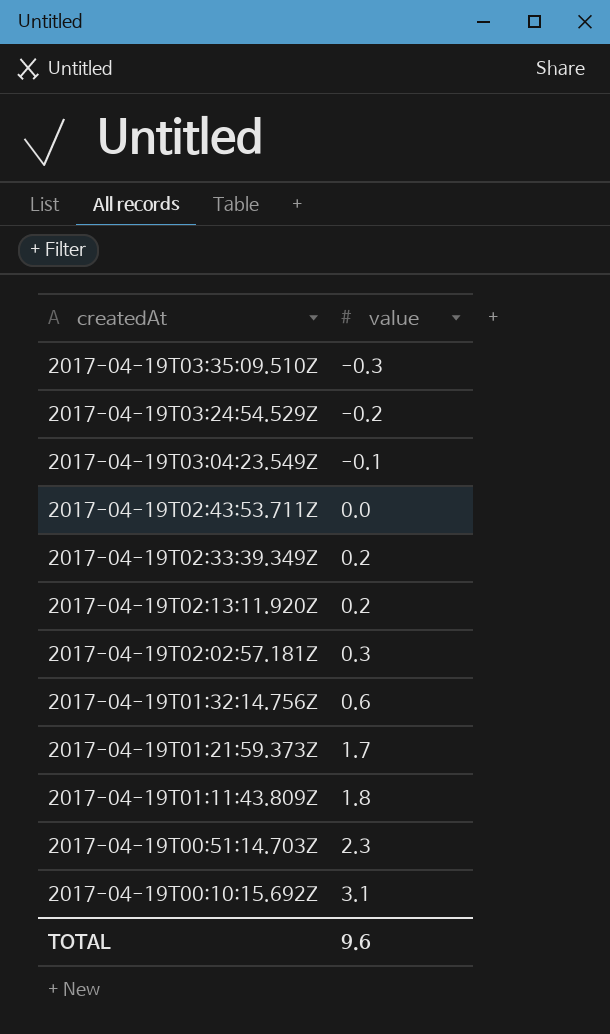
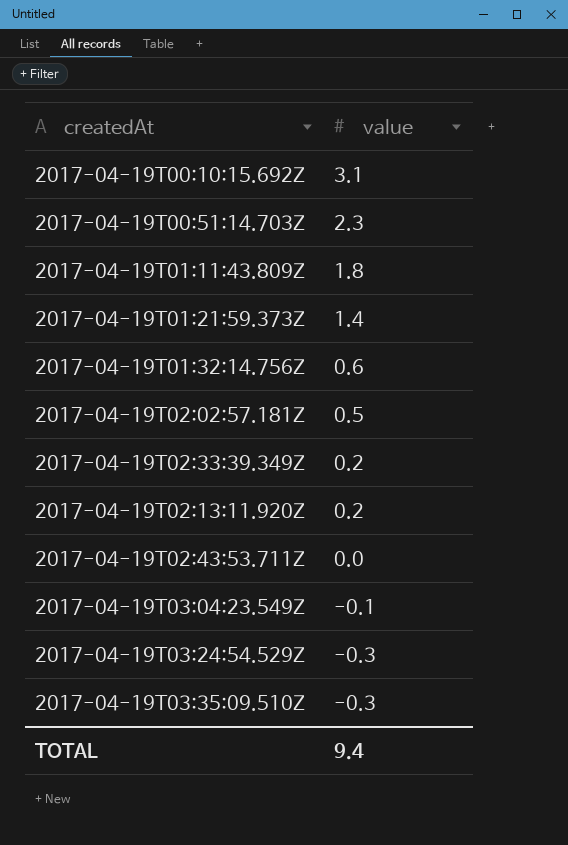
row order: createdAt descending -> value descending
2017-04-19T01:21:59.373Z | value: 1.7 -> 1.4
2017-04-19T02:02:57.181Z | value: 0.3 -> 0.5
2017-04-19T03:24:54.529Z | value: -0.2 -> -0.3
TOTAL | value: 9.6 -> 9.4

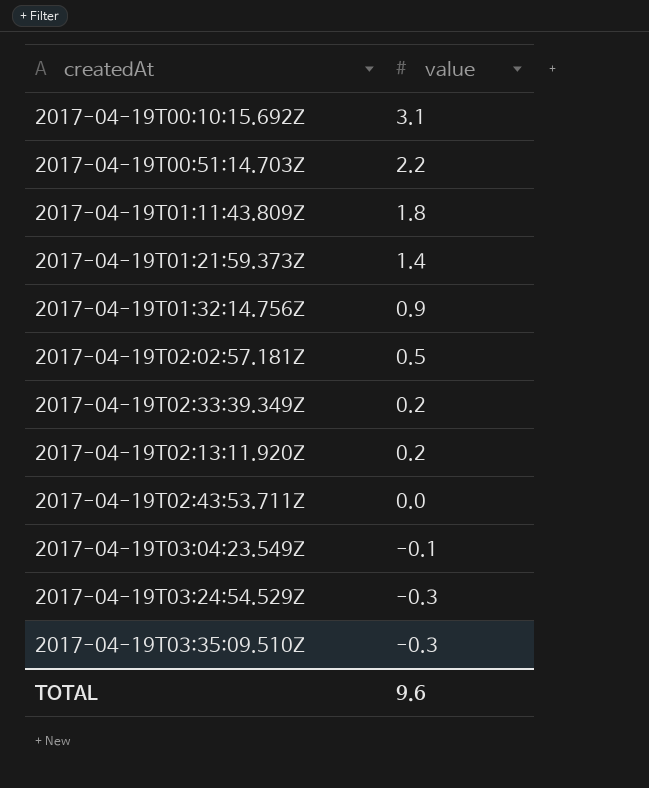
2017-04-19T00:51:14.703Z | value: 2.3 -> 2.2
2017-04-19T01:32:14.756Z | value: 0.6 -> 0.9
TOTAL | value: 9.4 -> 9.6

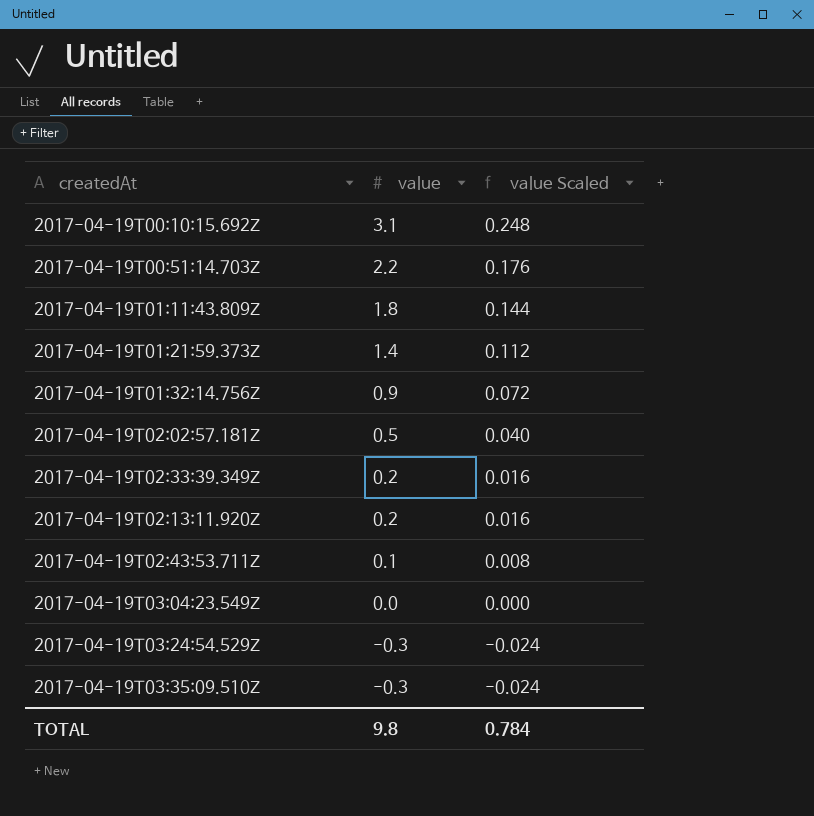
column value Scaled | formula: none -> [value] * 0.08
2017-04-19T02:43:53.711Z | value: 0.0 -> 0.1
2017-04-19T03:04:23.549Z | value: -0.1 -> 0.0
TOTAL | value: 9.6 -> 9.8

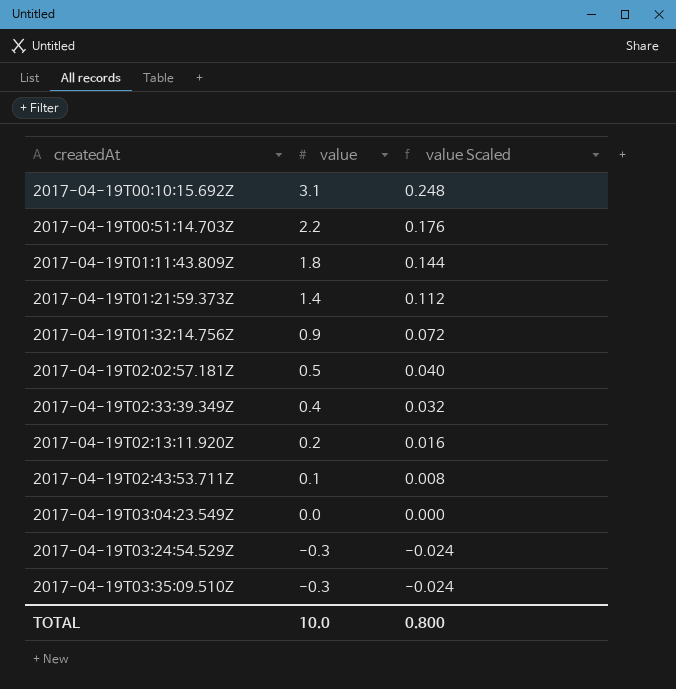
2017-04-19T02:33:39.349Z | value: 0.2 -> 0.4
2017-04-19T02:33:39.349Z | value Scaled: 0.016 -> 0.032
TOTAL | value: 9.8 -> 10.0
TOTAL | value Scaled: 0.784 -> 0.800

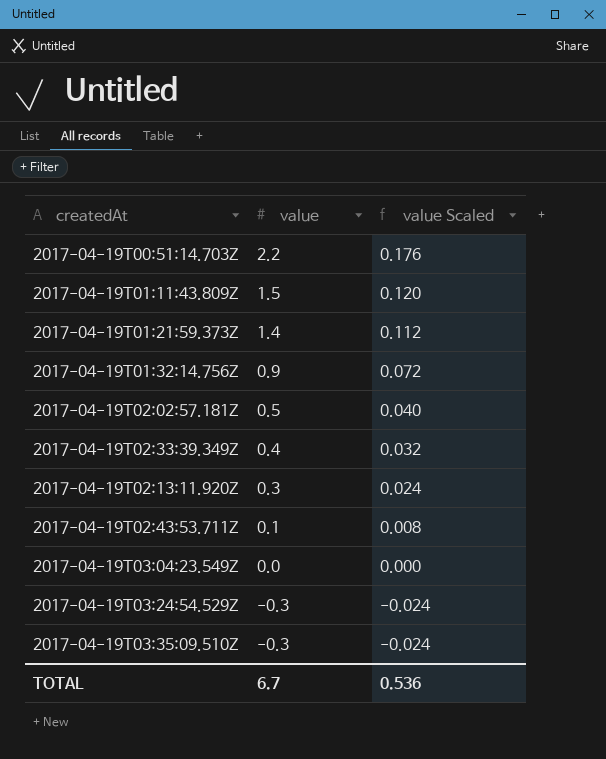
row 2017-04-19T00:10:15.692Z: 3.1 | 0.248 -> none
2017-04-19T01:11:43.809Z | value: 1.8 -> 1.5
2017-04-19T01:11:43.809Z | value Scaled: 0.144 -> 0.120
2017-04-19T02:13:11.920Z | value: 0.2 -> 0.3
2017-04-19T02:13:11.920Z | value Scaled: 0.016 -> 0.024
TOTAL | value: 10.0 -> 6.7
TOTAL | value Scaled: 0.800 -> 0.536

